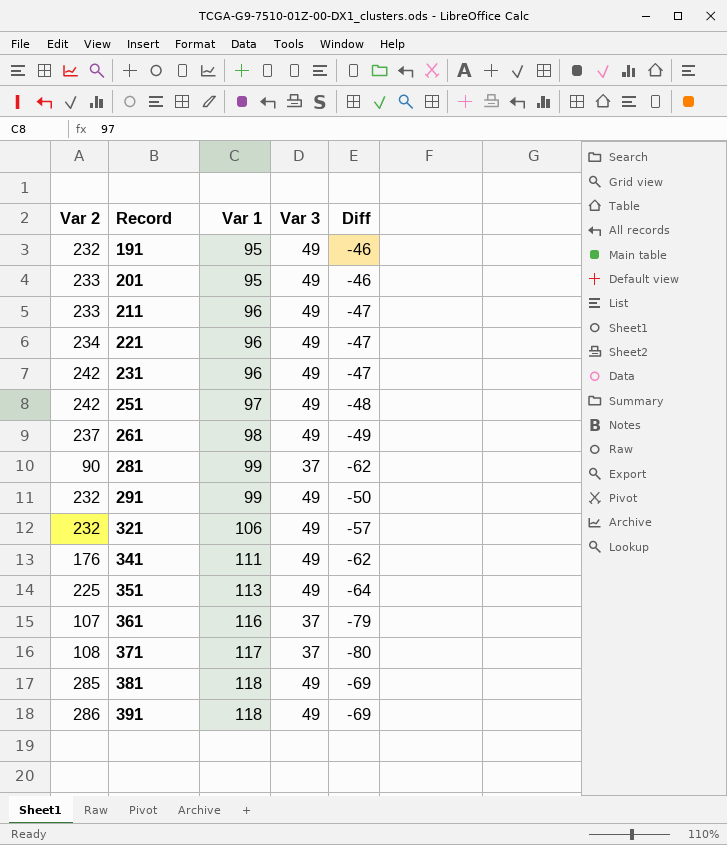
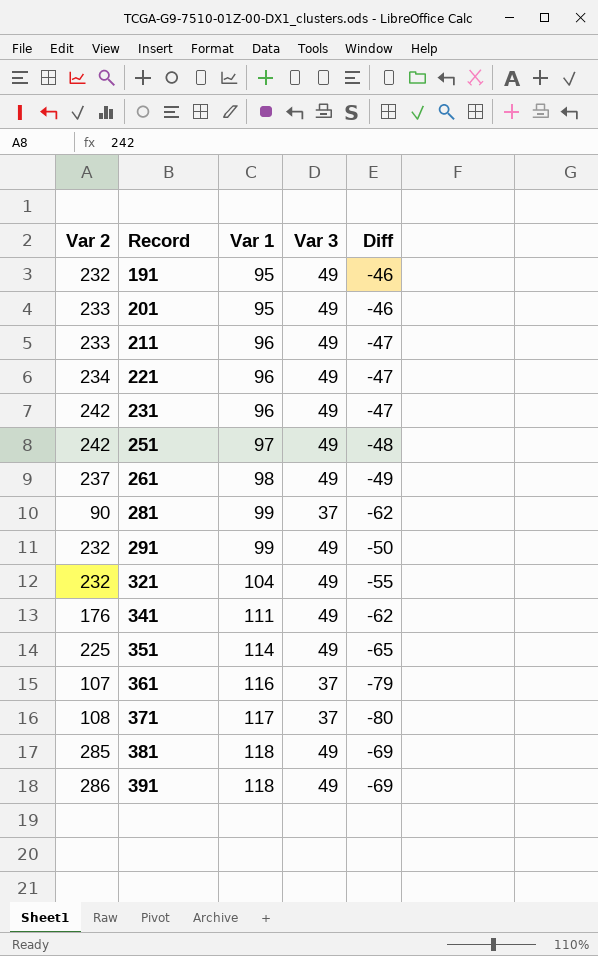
321 | Var 1: 106 -> 104
321 | Diff: -57 -> -55
351 | Var 1: 113 -> 114
351 | Diff: -64 -> -65

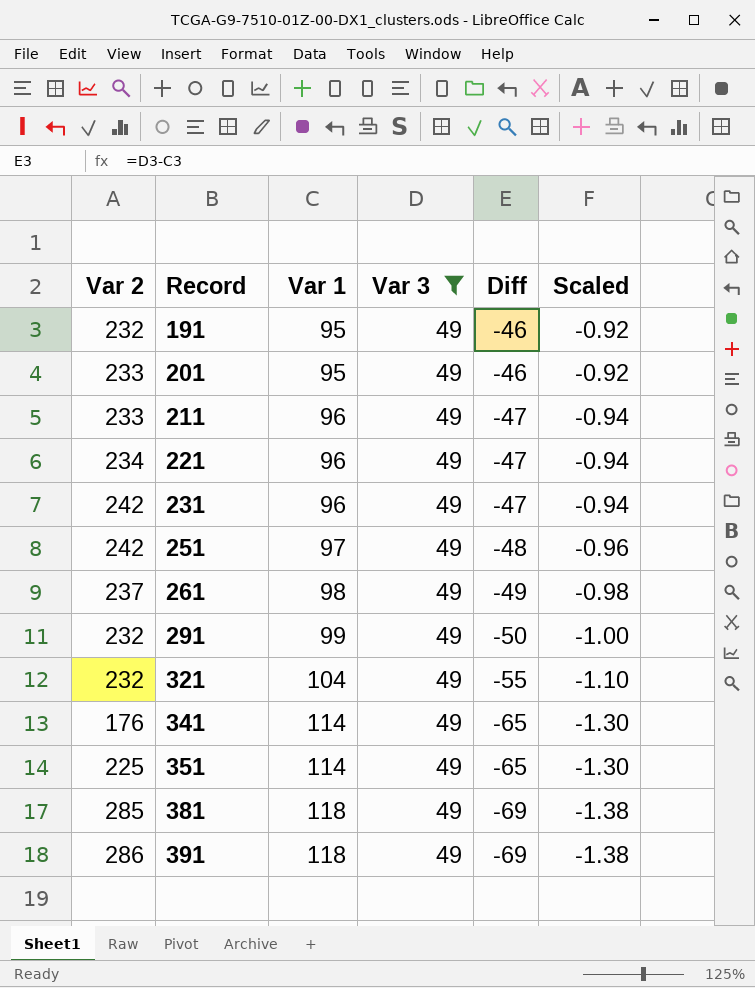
filter: none -> Var 3 = 49
column Scaled | formula: none -> [Diff] * 0.02
341 | Var 1: 111 -> 114
341 | Diff: -62 -> -65

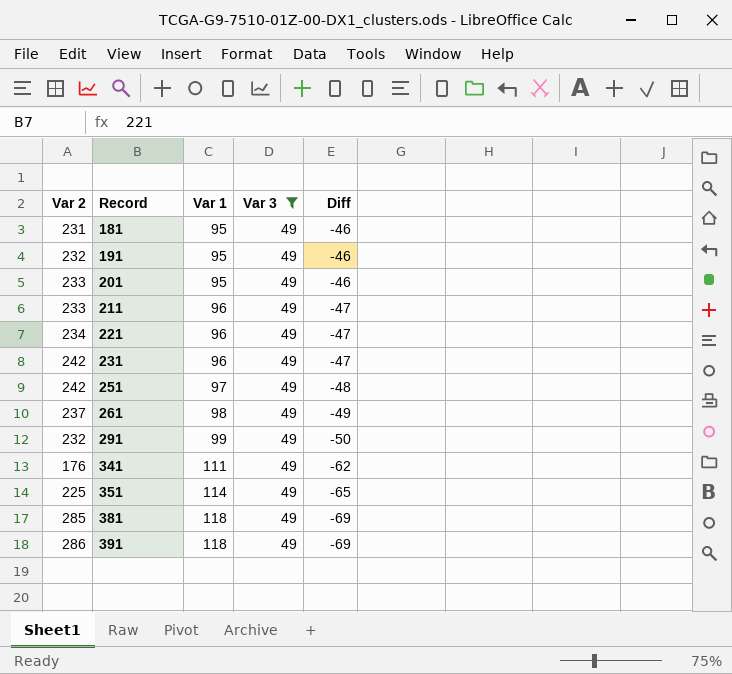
column Scaled | formula: [Diff] * 0.02 -> none
row 321: 232 | 104 | 49 | -55 | -1.10 -> none
row 181: none -> 231 | 95 | 49 | -46
341 | Var 1: 114 -> 111
341 | Diff: -65 -> -62

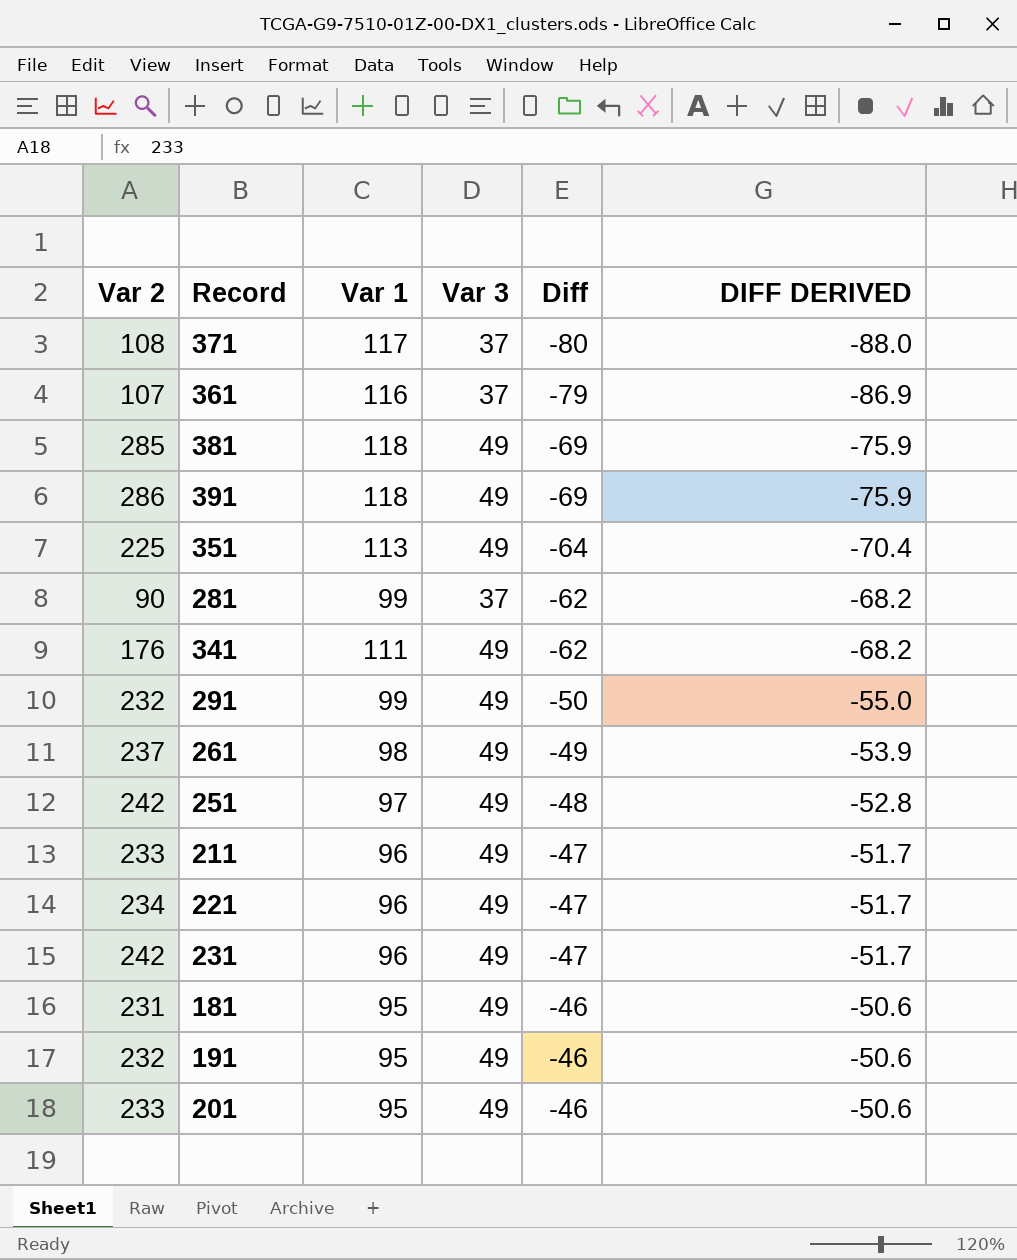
filter: Var 3 = 49 -> none
row order: Record ascending -> Diff ascending
column DIFF DERIVED | formula: none -> [Diff] * 1.1
351 | Var 1: 114 -> 113
351 | Diff: -65 -> -64

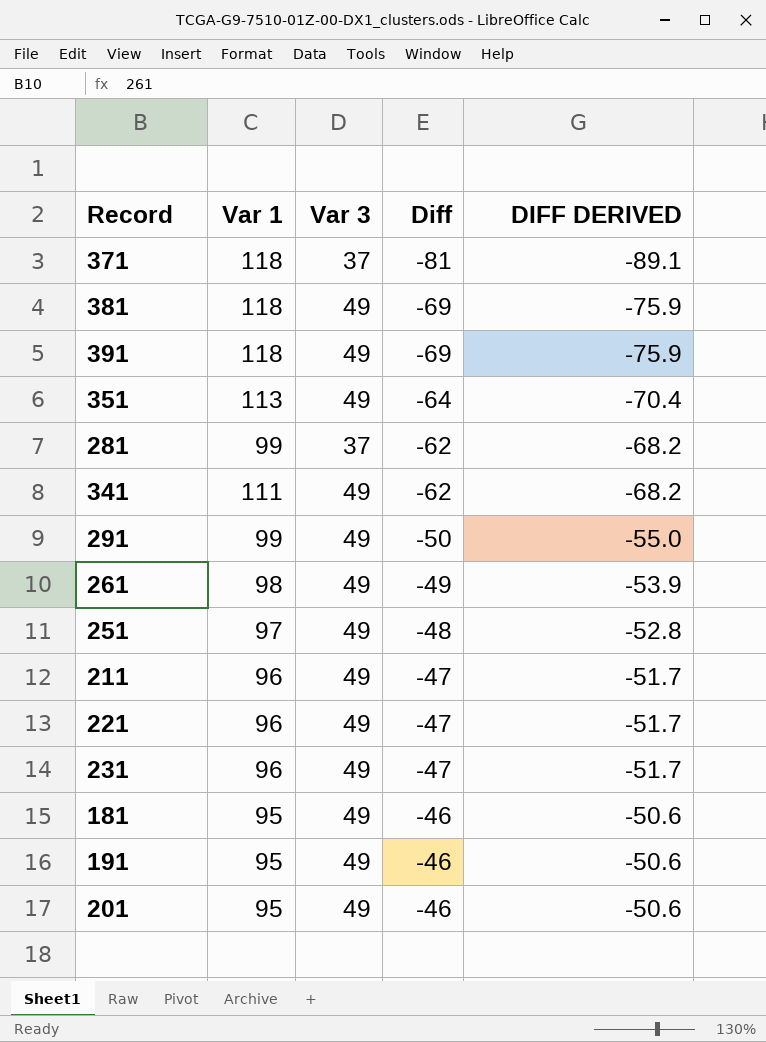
column Var 2 | position: 1 -> none
row 361: 107 | 116 | 37 | -79 | -86.9 -> none
371 | Var 1: 117 -> 118
371 | Diff: -80 -> -81
371 | DIFF DERIVED: -88.0 -> -89.1

